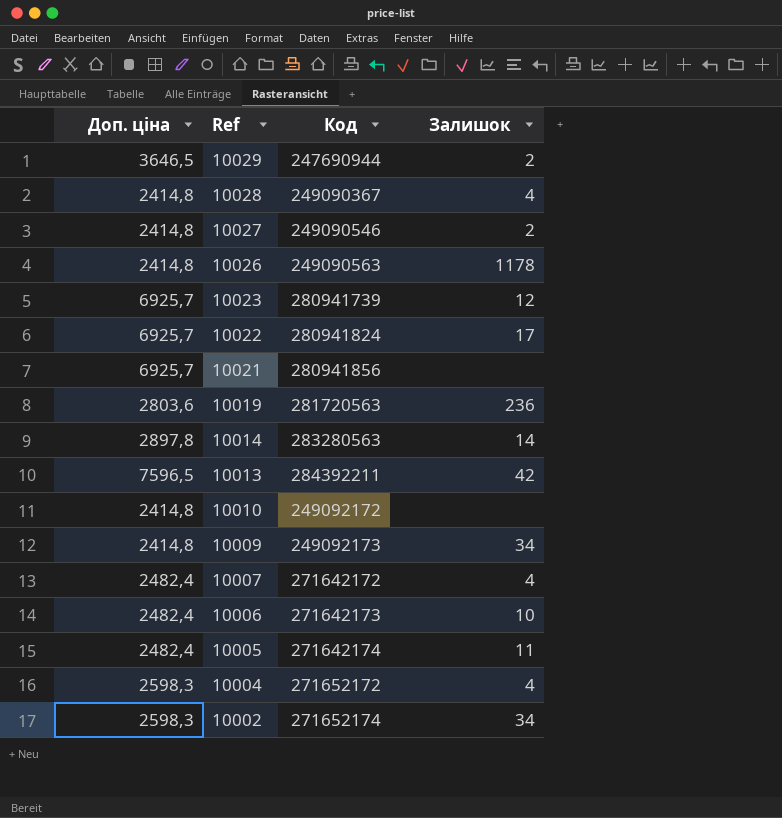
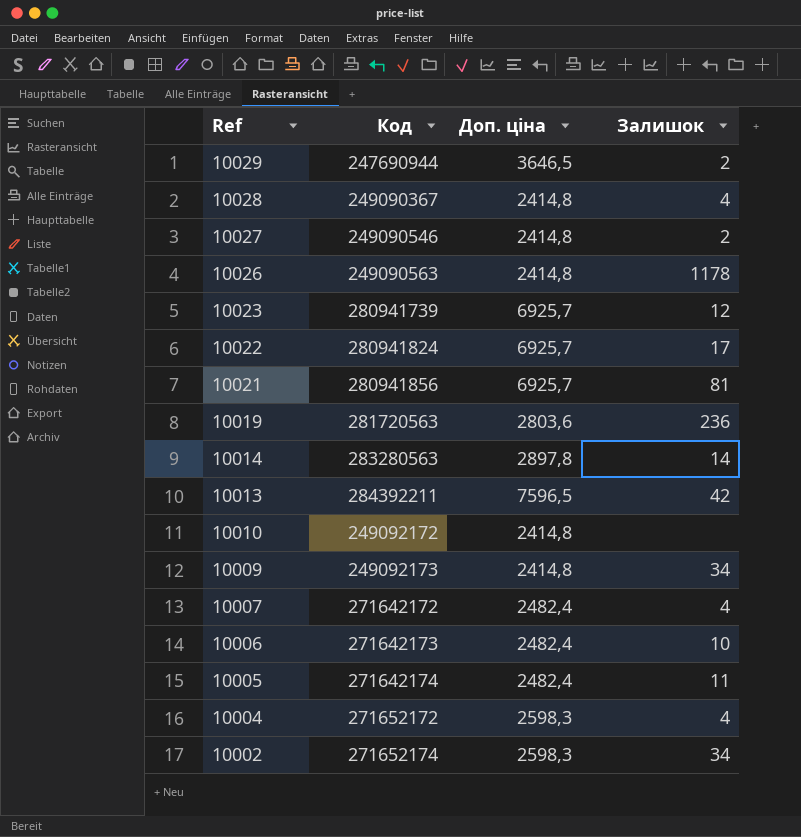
column Доп. ціна | position: 1 -> 3
10021 | Залишок: none -> 81

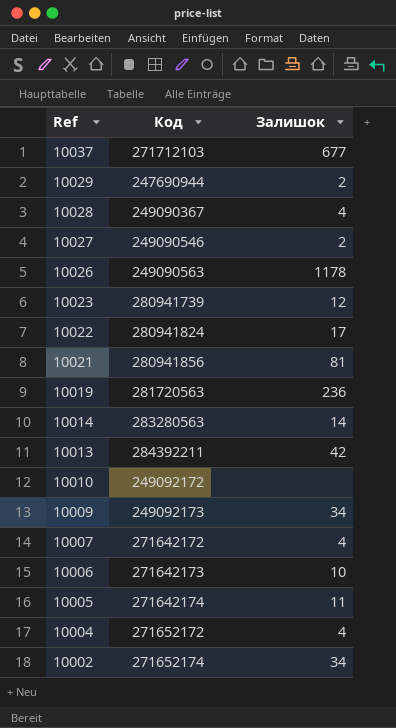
column Доп. ціна | position: 3 -> none
row 10037: none -> 271712103 | 677

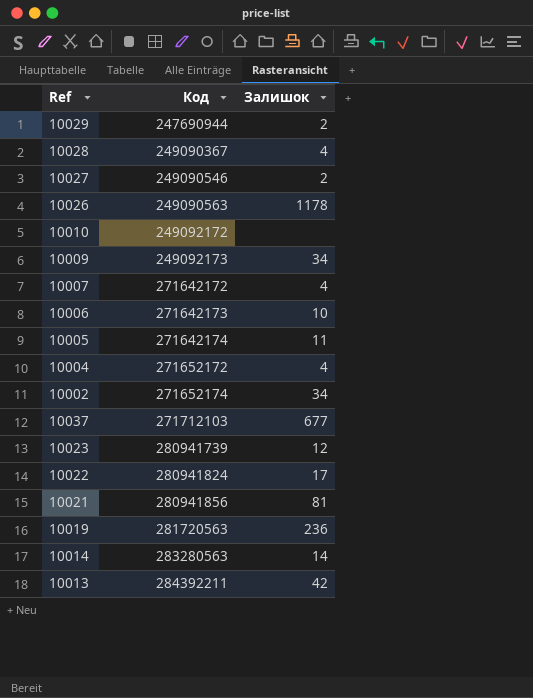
row order: Ref descending -> Код ascending

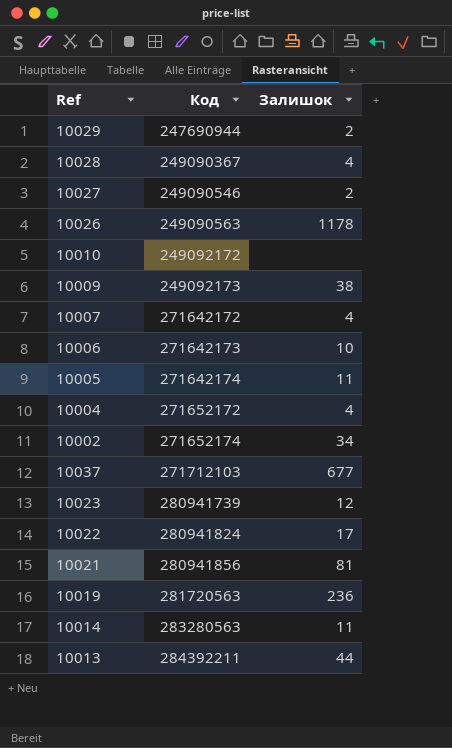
10009 | Залишок: 34 -> 38
10014 | Залишок: 14 -> 11
10013 | Залишок: 42 -> 44

